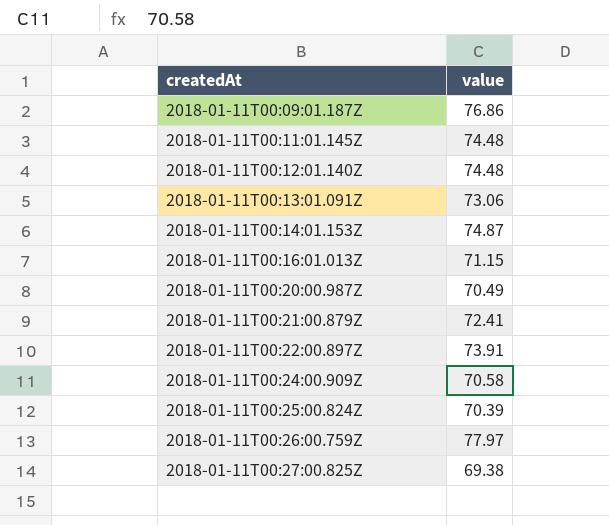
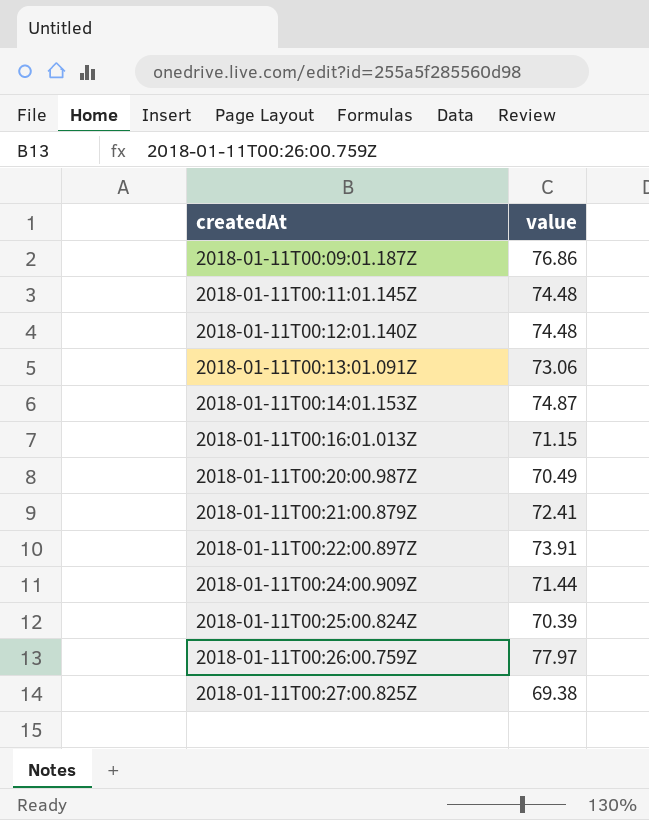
2018-01-11T00:24:00.909Z | value: 70.58 -> 71.44

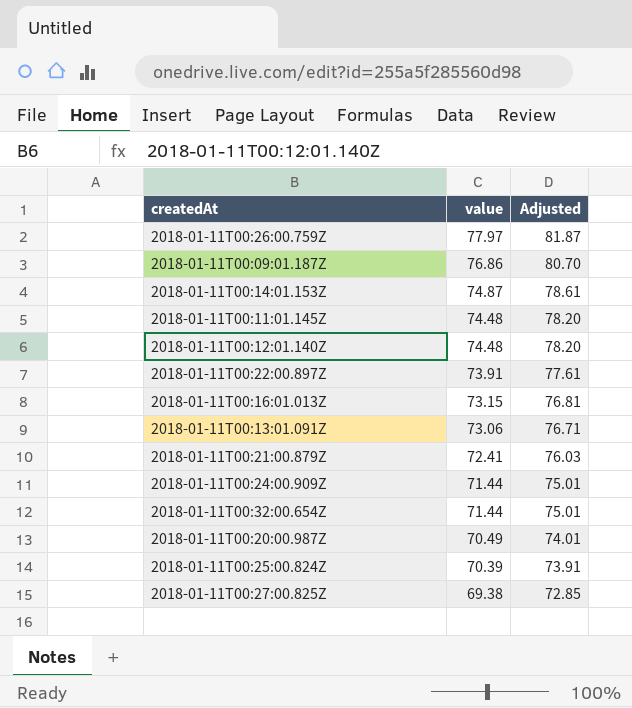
row order: createdAt ascending -> value descending
column Adjusted | formula: none -> [value] * 1.05
2018-01-11T00:16:01.013Z | value: 71.15 -> 73.15
row 2018-01-11T00:32:00.654Z: none -> 71.44 | 75.01

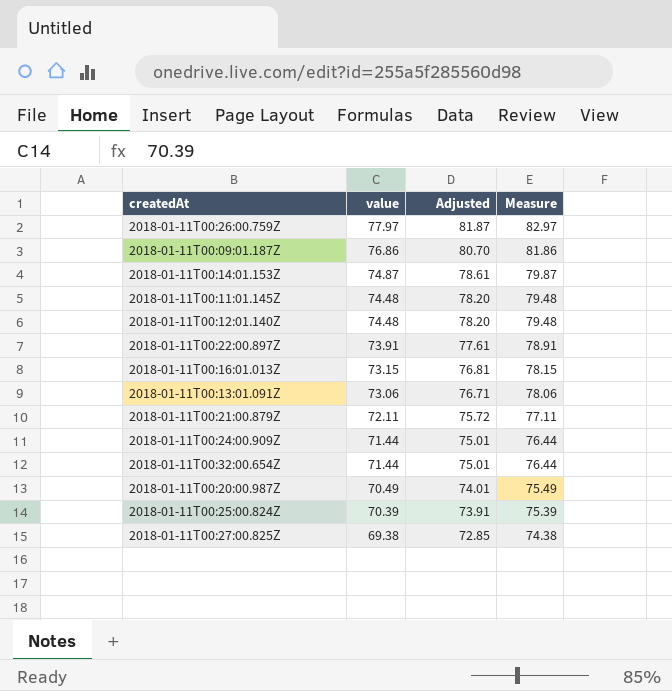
column Measure | formula: none -> [value] + 5
2018-01-11T00:21:00.879Z | value: 72.41 -> 72.11
2018-01-11T00:21:00.879Z | Adjusted: 76.03 -> 75.72

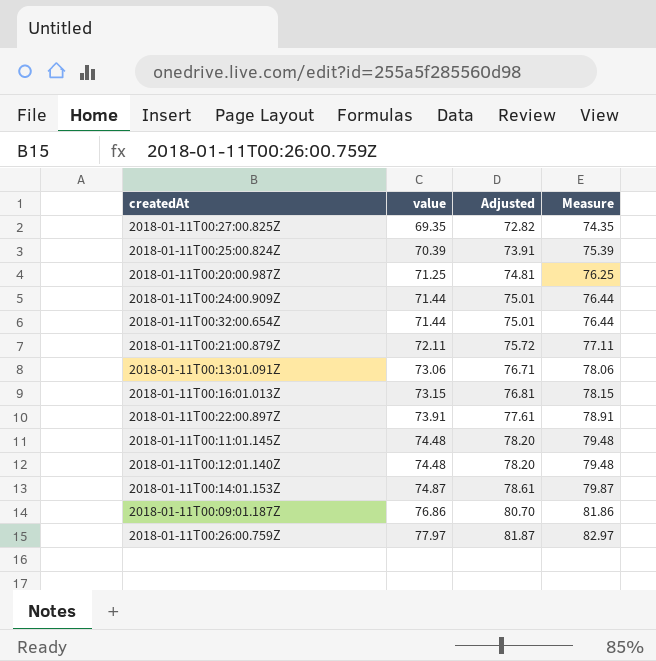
row order: value descending -> value ascending
2018-01-11T00:27:00.825Z | value: 69.38 -> 69.35
2018-01-11T00:27:00.825Z | Adjusted: 72.85 -> 72.82
2018-01-11T00:27:00.825Z | Measure: 74.38 -> 74.35
2018-01-11T00:20:00.987Z | value: 70.49 -> 71.25
2018-01-11T00:20:00.987Z | Adjusted: 74.01 -> 74.81
2018-01-11T00:20:00.987Z | Measure: 75.49 -> 76.25

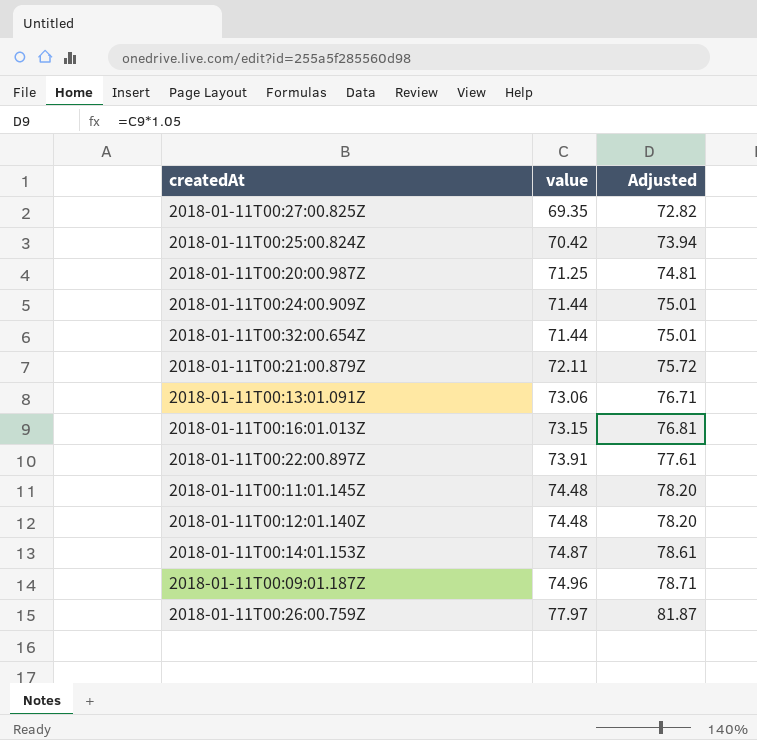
column Measure | formula: [value] + 5 -> none
2018-01-11T00:25:00.824Z | value: 70.39 -> 70.42
2018-01-11T00:25:00.824Z | Adjusted: 73.91 -> 73.94
2018-01-11T00:09:01.187Z | value: 76.86 -> 74.96
2018-01-11T00:09:01.187Z | Adjusted: 80.70 -> 78.71

